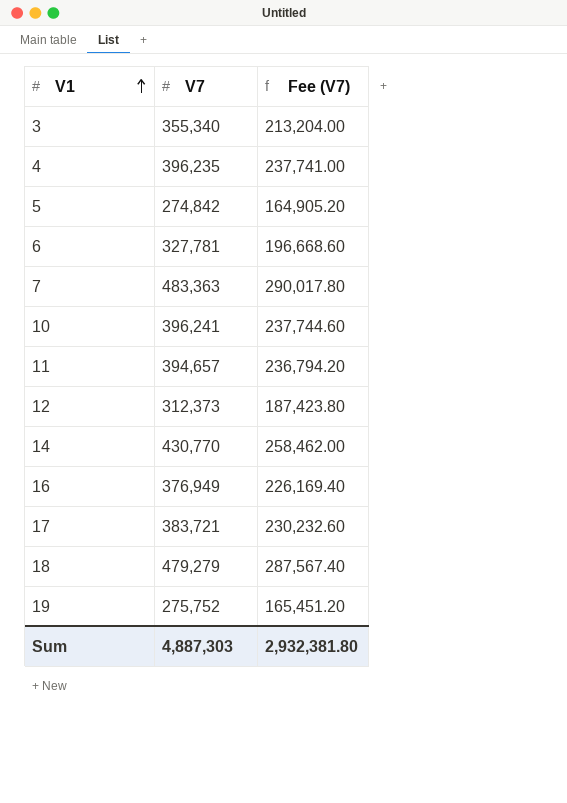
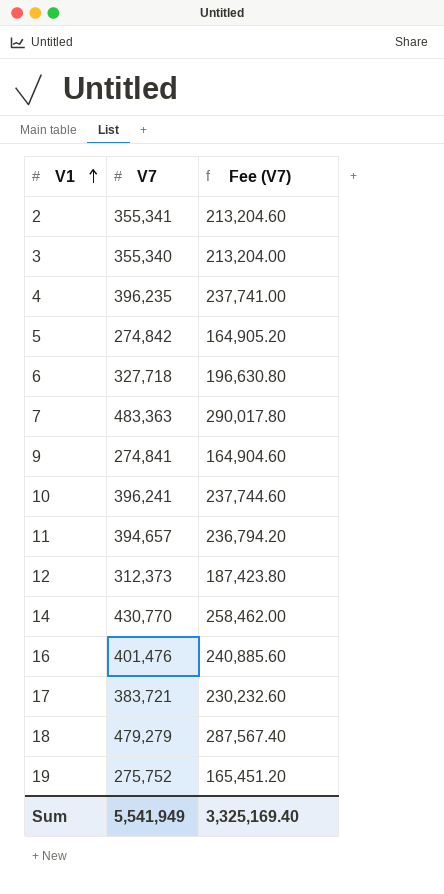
row 2: none -> 355,341 | 213,204.60
6 | V7: 327,781 -> 327,718
6 | Fee (V7): 196,668.60 -> 196,630.80
row 9: none -> 274,841 | 164,904.60
16 | V7: 376,949 -> 401,476
16 | Fee (V7): 226,169.40 -> 240,885.60
Sum | V7: 4,887,303 -> 5,541,949
Sum | Fee (V7): 2,932,381.80 -> 3,325,169.40

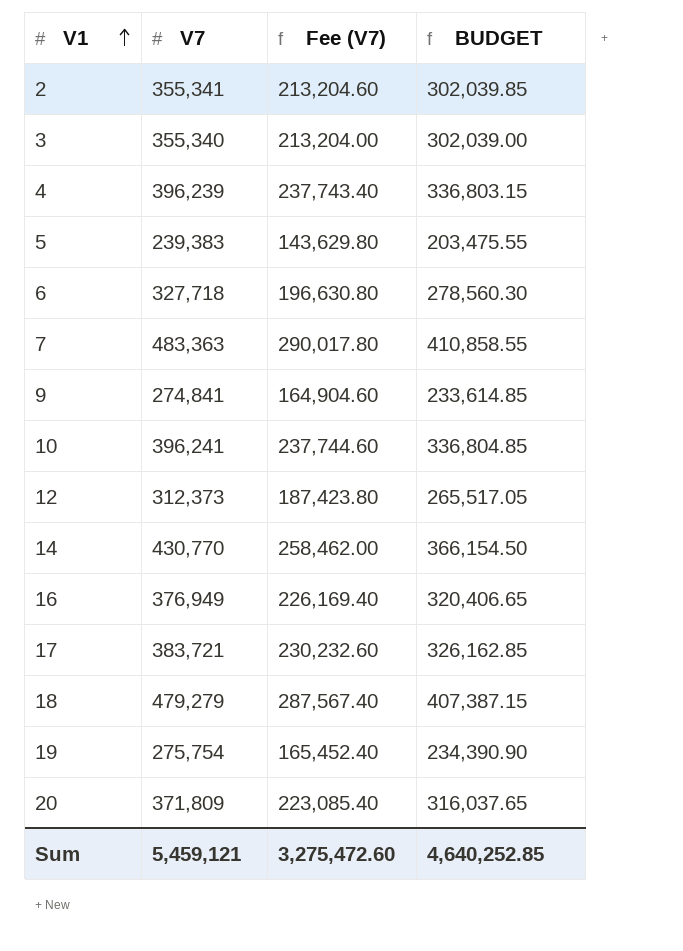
column BUDGET | formula: none -> [V7] * 0.85
row 11: 394,657 | 236,794.20 -> none
4 | V7: 396,235 -> 396,239
4 | Fee (V7): 237,741.00 -> 237,743.40
5 | V7: 274,842 -> 239,383
5 | Fee (V7): 164,905.20 -> 143,629.80
16 | V7: 401,476 -> 376,949
16 | Fee (V7): 240,885.60 -> 226,169.40
19 | V7: 275,752 -> 275,754
19 | Fee (V7): 165,451.20 -> 165,452.40
row 20: none -> 371,809 | 223,085.40 | 316,037.65
Sum | V7: 5,541,949 -> 5,459,121
Sum | Fee (V7): 3,325,169.40 -> 3,275,472.60

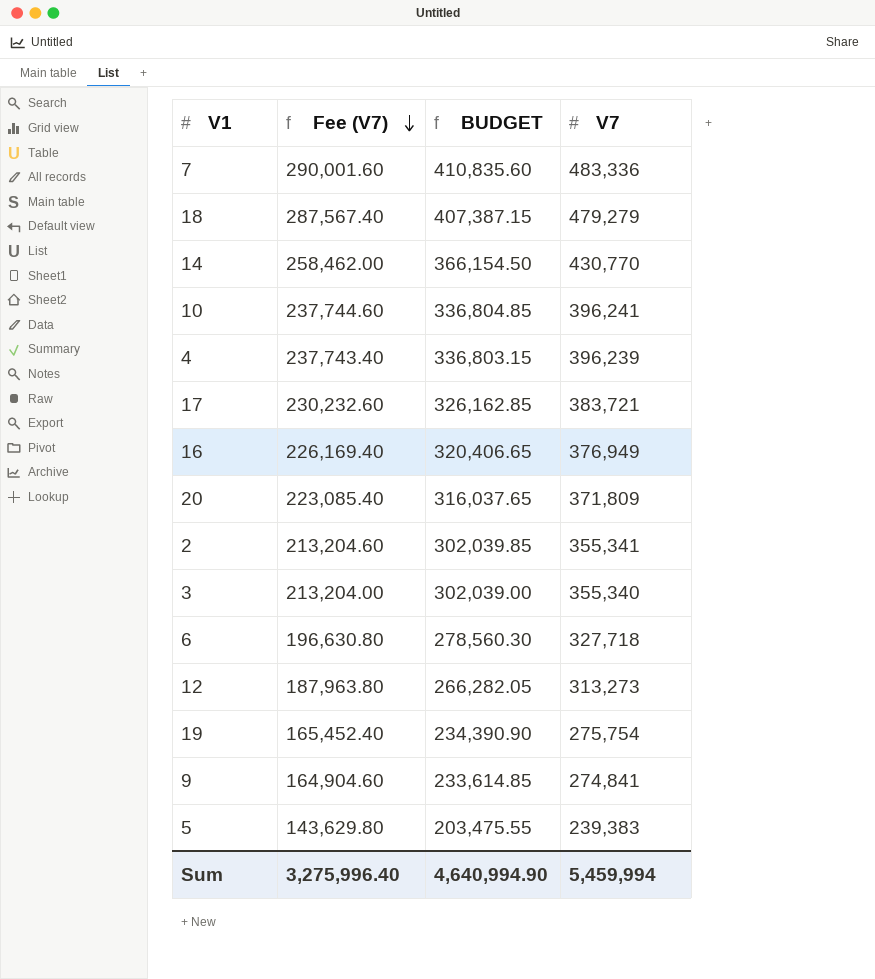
row order: V1 ascending -> Fee (V7) descending
column V7 | position: 2 -> 4
7 | Fee (V7): 290,017.80 -> 290,001.60
7 | BUDGET: 410,858.55 -> 410,835.60
7 | V7: 483,363 -> 483,336
12 | Fee (V7): 187,423.80 -> 187,963.80
12 | BUDGET: 265,517.05 -> 266,282.05
12 | V7: 312,373 -> 313,273
Sum | Fee (V7): 3,275,472.60 -> 3,275,996.40
Sum | BUDGET: 4,640,252.85 -> 4,640,994.90
Sum | V7: 5,459,121 -> 5,459,994

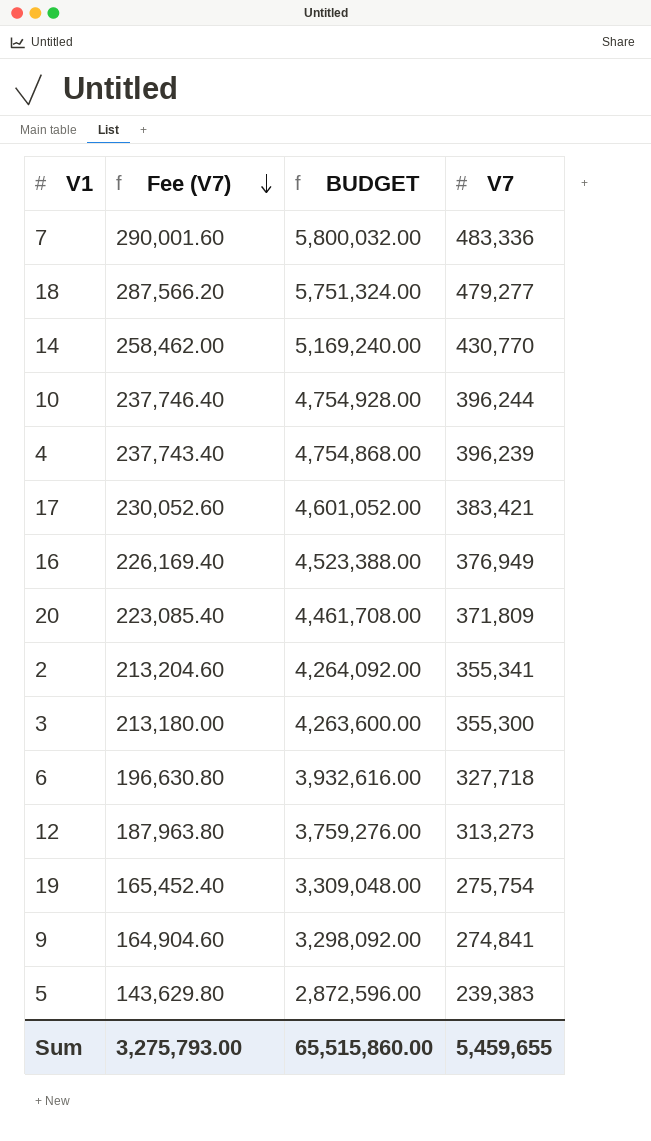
column BUDGET | formula: [V7] * 0.85 -> [V7] * 12
18 | Fee (V7): 287,567.40 -> 287,566.20
18 | V7: 479,279 -> 479,277
10 | Fee (V7): 237,744.60 -> 237,746.40
10 | V7: 396,241 -> 396,244
17 | Fee (V7): 230,232.60 -> 230,052.60
17 | V7: 383,721 -> 383,421
3 | Fee (V7): 213,204.00 -> 213,180.00
3 | V7: 355,340 -> 355,300
Sum | Fee (V7): 3,275,996.40 -> 3,275,793.00
Sum | BUDGET: 4,640,994.90 -> 65,515,860.00
Sum | V7: 5,459,994 -> 5,459,655

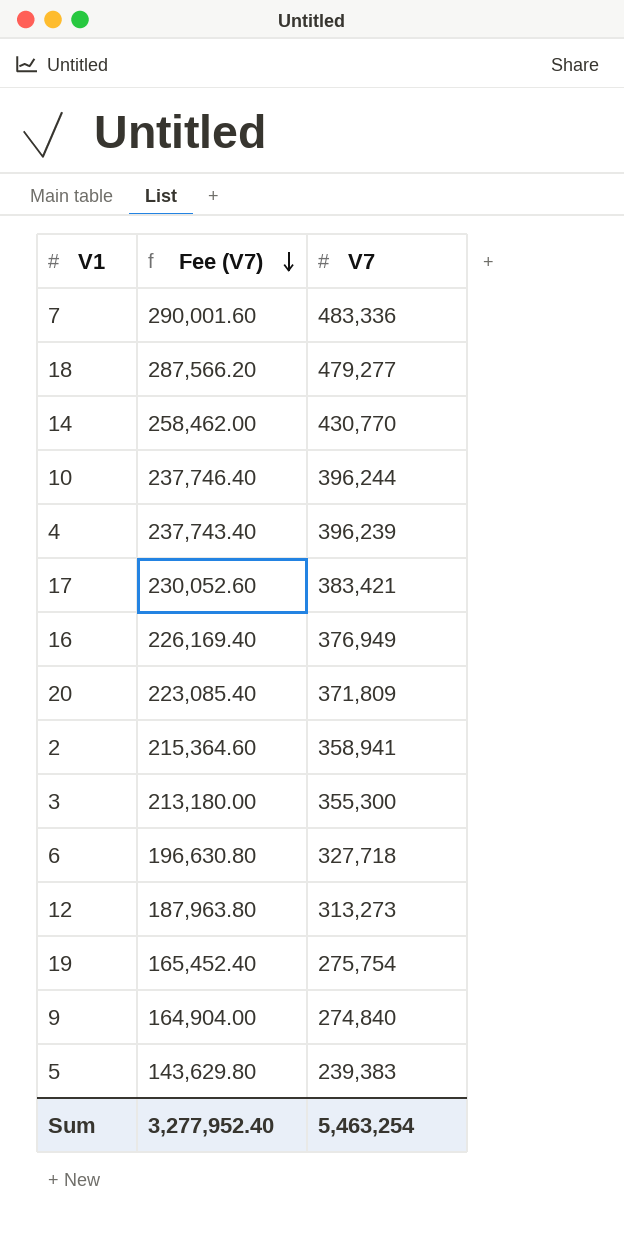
column BUDGET | formula: [V7] * 12 -> none
2 | Fee (V7): 213,204.60 -> 215,364.60
2 | V7: 355,341 -> 358,941
9 | Fee (V7): 164,904.60 -> 164,904.00
9 | V7: 274,841 -> 274,840
Sum | Fee (V7): 3,275,793.00 -> 3,277,952.40
Sum | V7: 5,459,655 -> 5,463,254

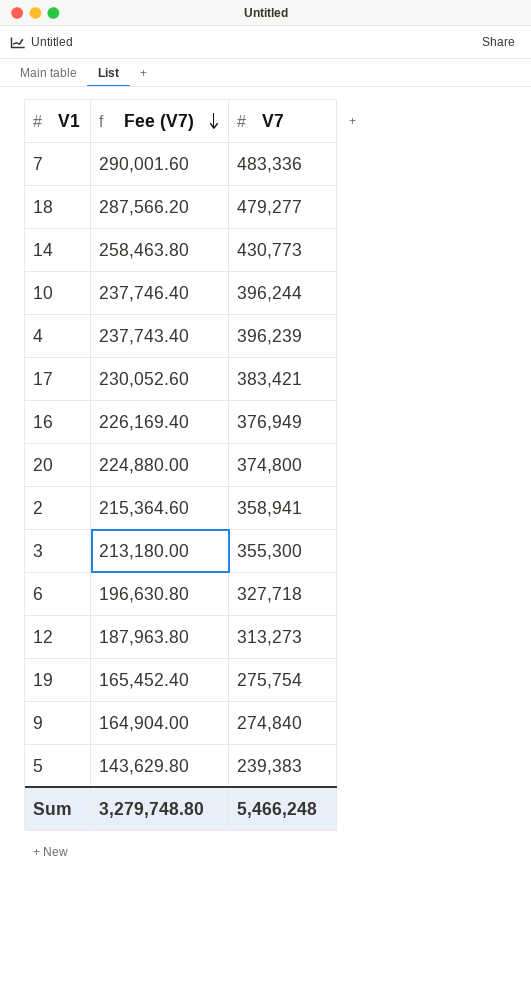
14 | Fee (V7): 258,462.00 -> 258,463.80
14 | V7: 430,770 -> 430,773
20 | Fee (V7): 223,085.40 -> 224,880.00
20 | V7: 371,809 -> 374,800
Sum | Fee (V7): 3,277,952.40 -> 3,279,748.80
Sum | V7: 5,463,254 -> 5,466,248

